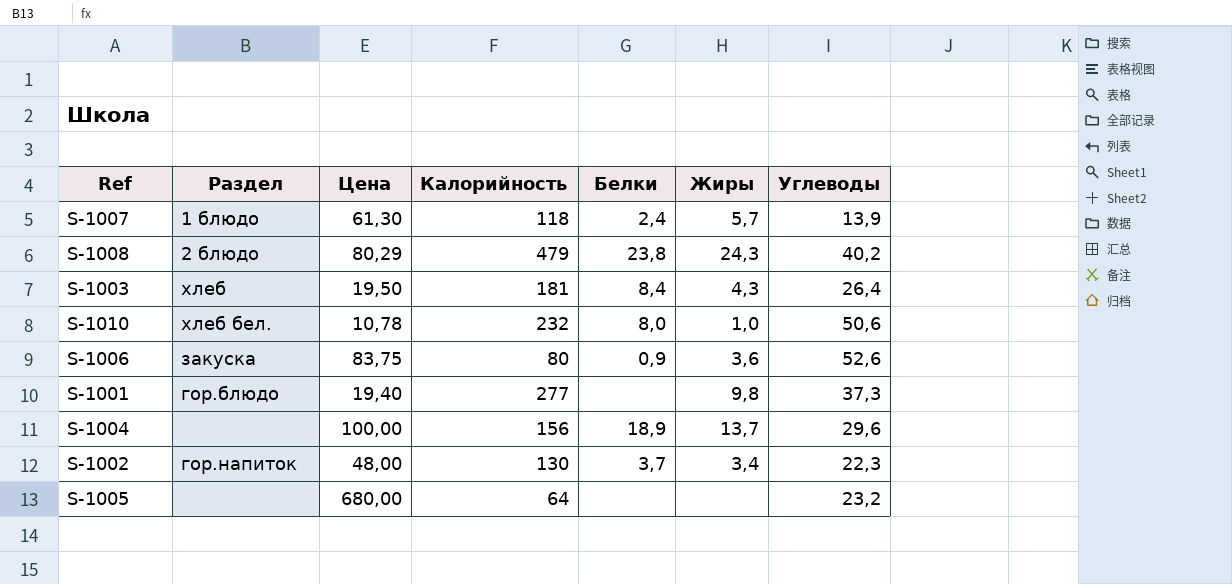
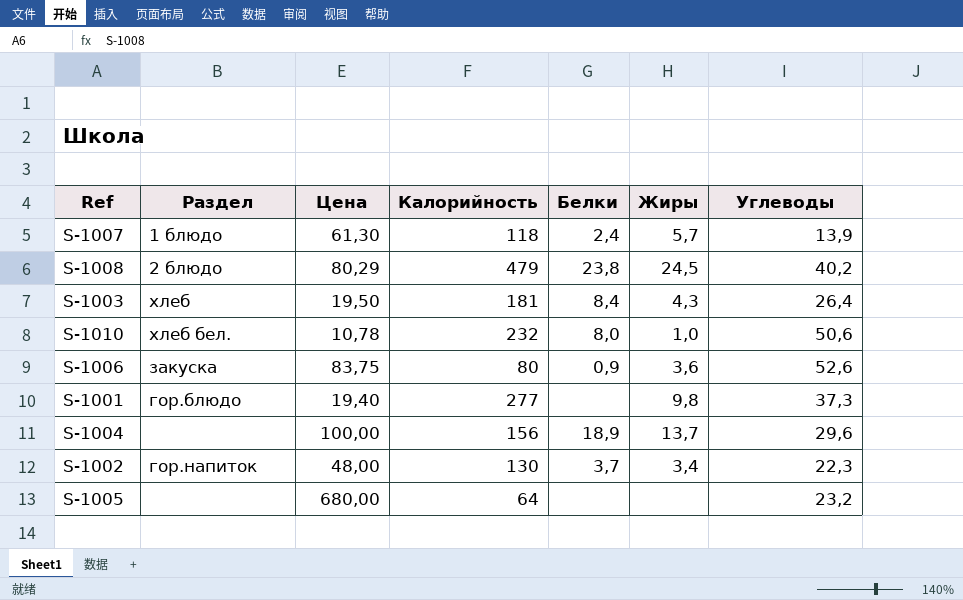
S-1008 | Жиры: 24,3 -> 24,5

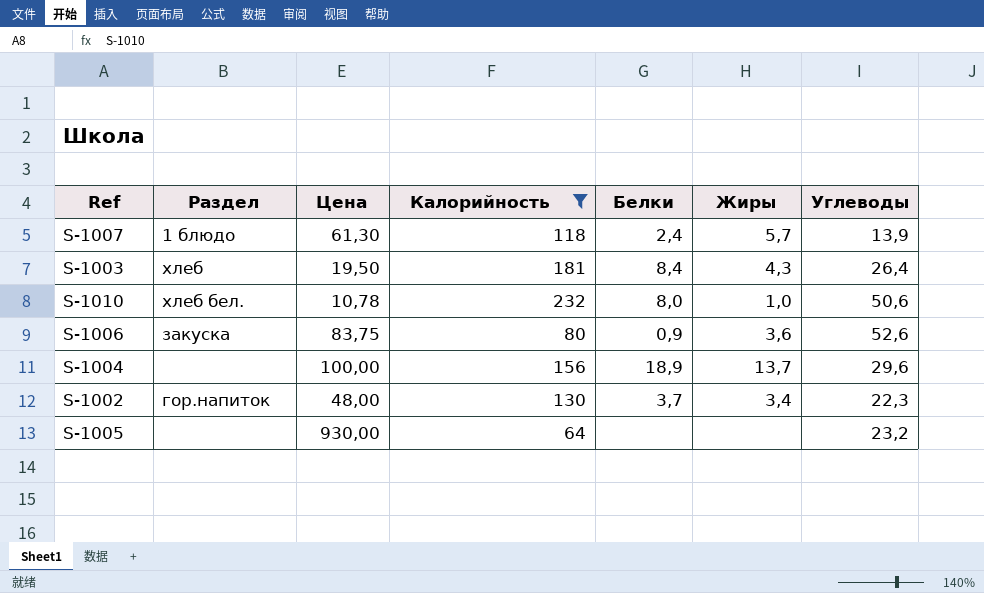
filter: none -> Калорийность <= 232
S-1005 | Цена: 680,00 -> 930,00

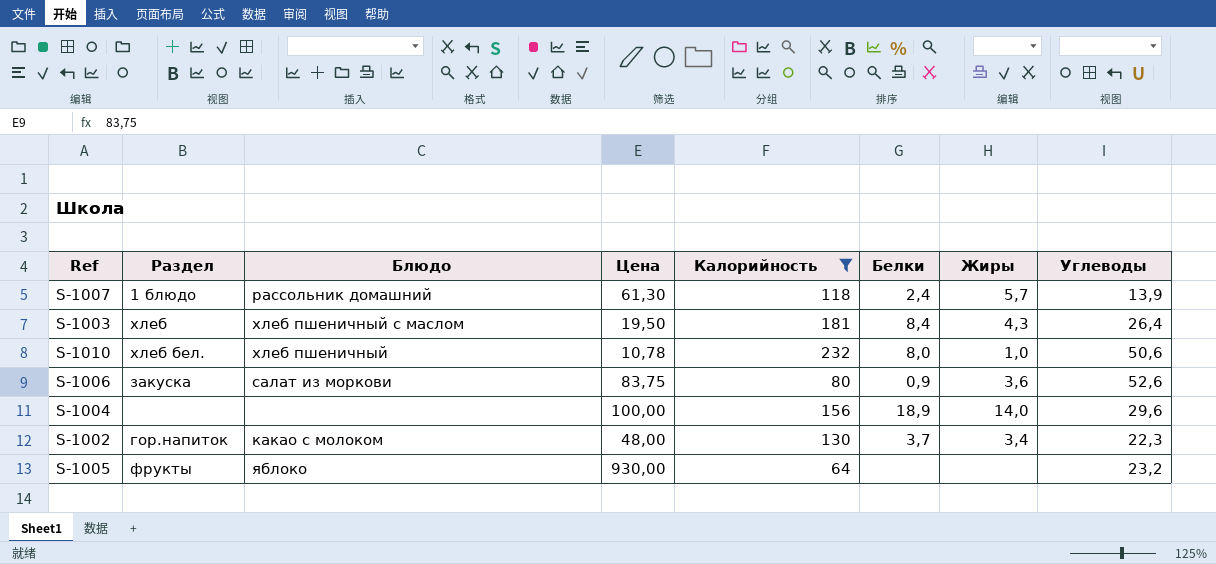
column Блюдо | position: none -> 3
S-1004 | Жиры: 13,7 -> 14,0
S-1005 | Раздел: none -> фрукты

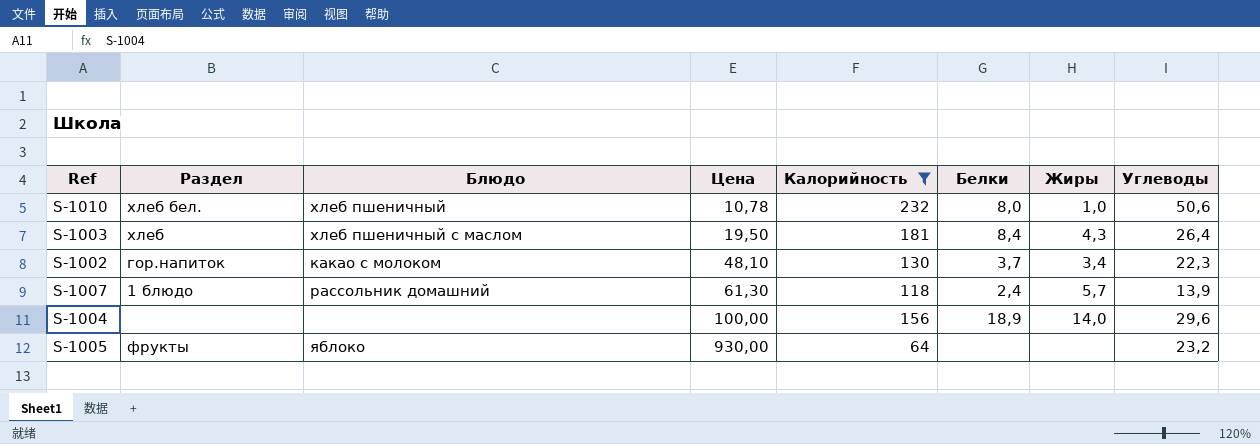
row order: none -> Цена ascending
row S-1006: закуска | салат из моркови | 83,75 | 80 | 0,9 | 3,6 | 52,6 -> none
S-1002 | Цена: 48,00 -> 48,10

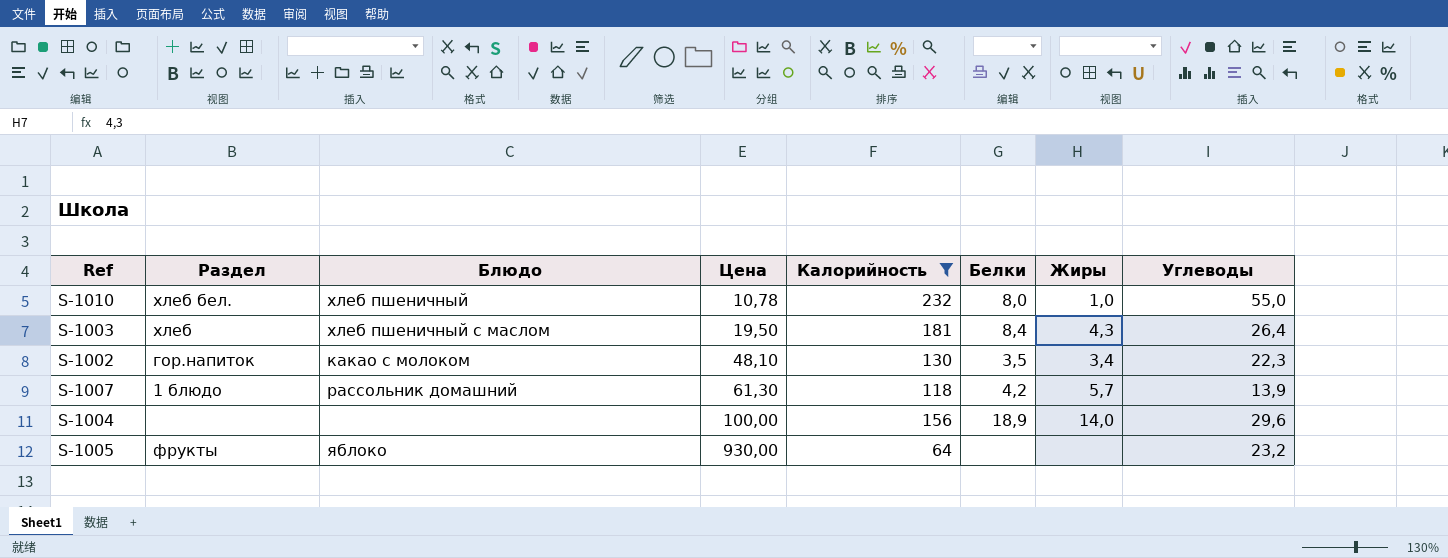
S-1010 | Углеводы: 50,6 -> 55,0
S-1002 | Белки: 3,7 -> 3,5
S-1007 | Белки: 2,4 -> 4,2

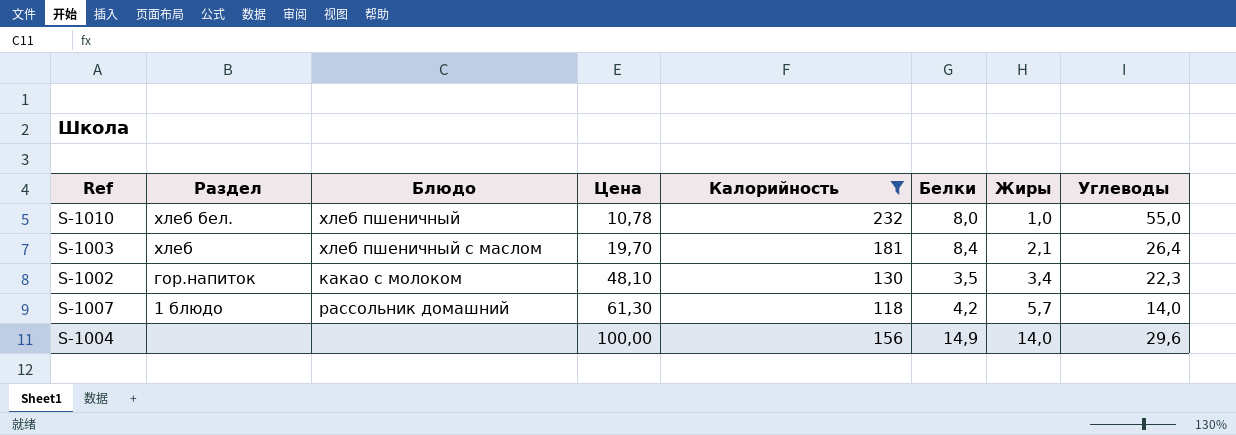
row S-1005: фрукты | яблоко | 930,00 | 64 | none | none | 23,2 -> none
S-1003 | Цена: 19,50 -> 19,70
S-1003 | Жиры: 4,3 -> 2,1
S-1007 | Углеводы: 13,9 -> 14,0
S-1004 | Белки: 18,9 -> 14,9

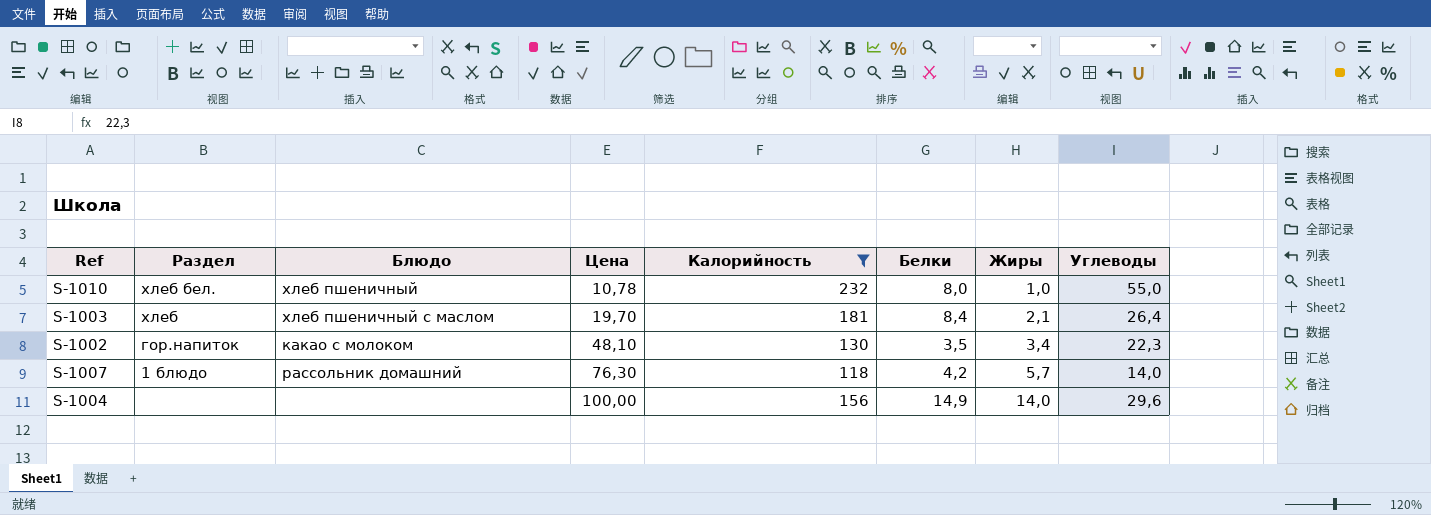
S-1007 | Цена: 61,30 -> 76,30

